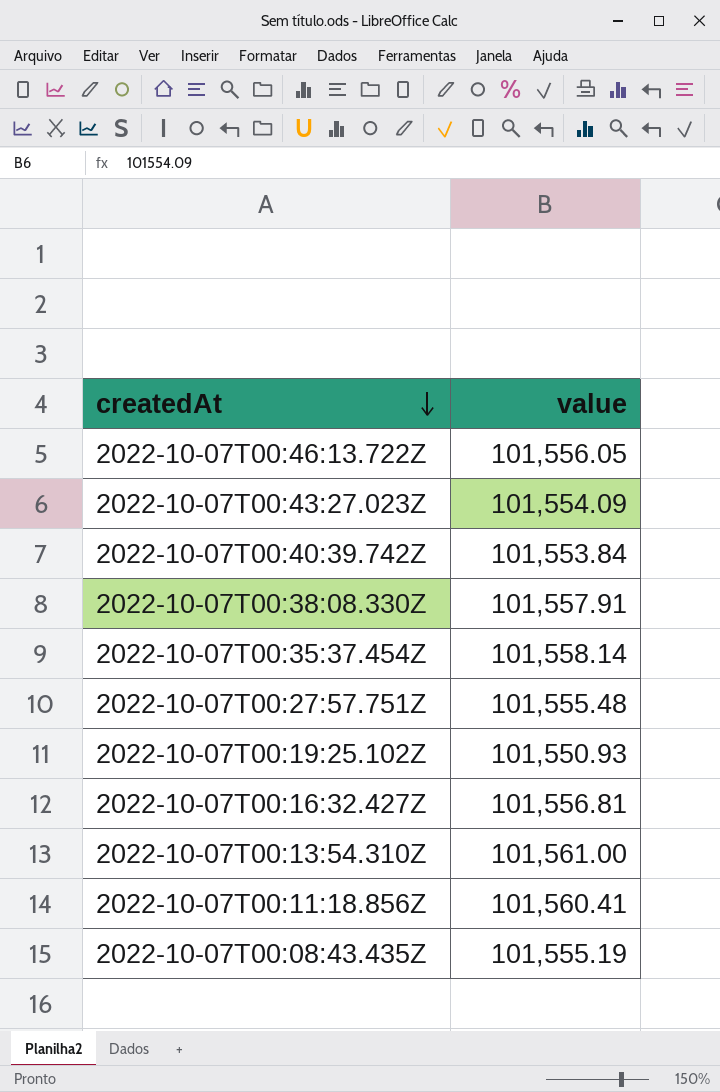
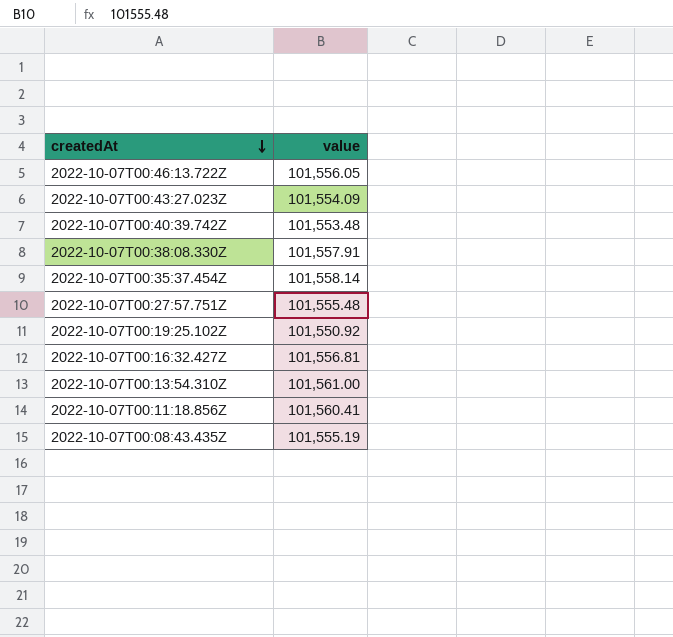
2022-10-07T00:40:39.742Z | value: 101,553.84 -> 101,553.48
2022-10-07T00:19:25.102Z | value: 101,550.93 -> 101,550.92

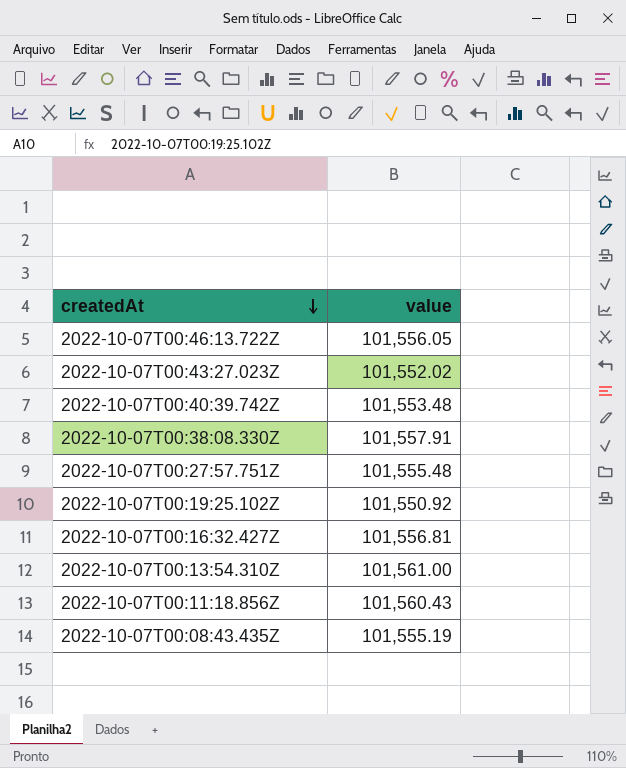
row 2022-10-07T00:35:37.454Z: 101,558.14 -> none
2022-10-07T00:43:27.023Z | value: 101,554.09 -> 101,552.02
2022-10-07T00:11:18.856Z | value: 101,560.41 -> 101,560.43

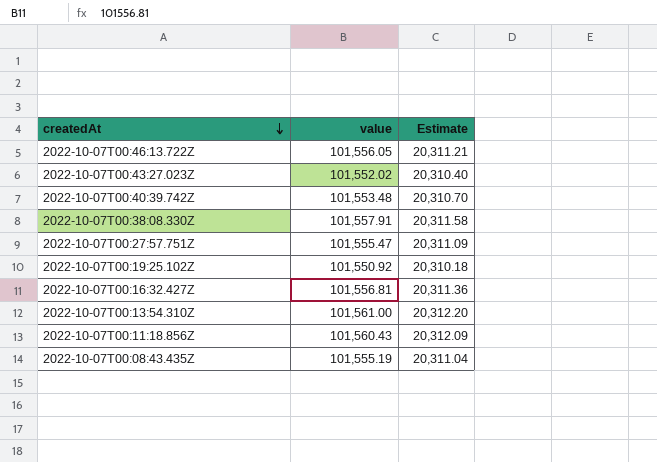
column Estimate | formula: none -> [value] * 0.2
2022-10-07T00:27:57.751Z | value: 101,555.48 -> 101,555.47

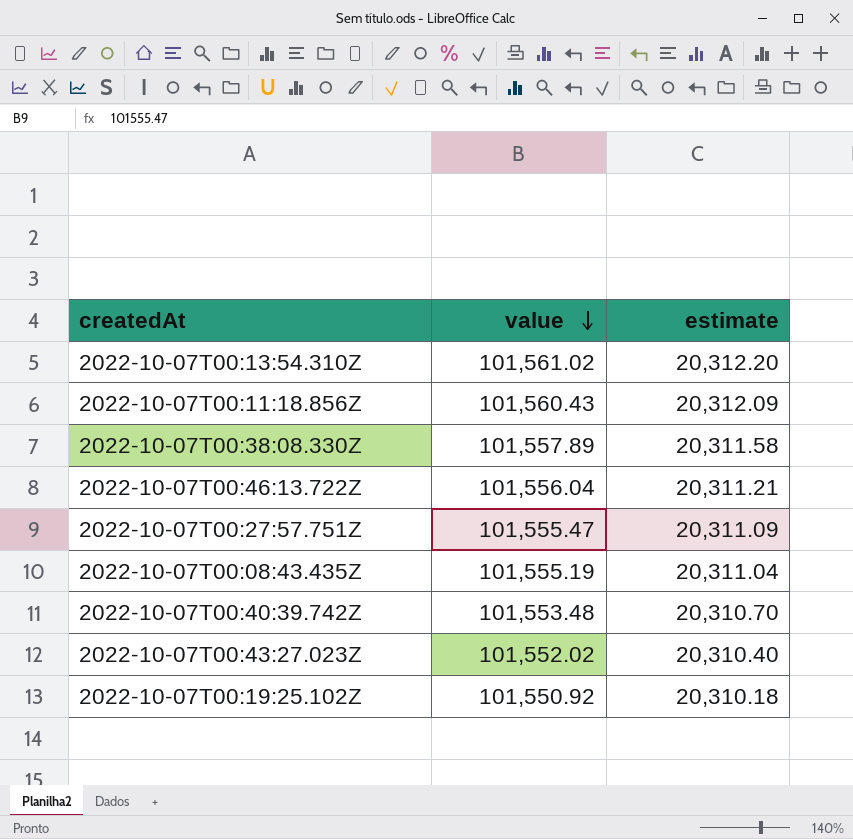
row order: createdAt descending -> value descending
column name: Estimate -> estimate
row 2022-10-07T00:16:32.427Z: 101,556.81 | 20,311.36 -> none
2022-10-07T00:13:54.310Z | value: 101,561.00 -> 101,561.02
2022-10-07T00:38:08.330Z | value: 101,557.91 -> 101,557.89
2022-10-07T00:46:13.722Z | value: 101,556.05 -> 101,556.04

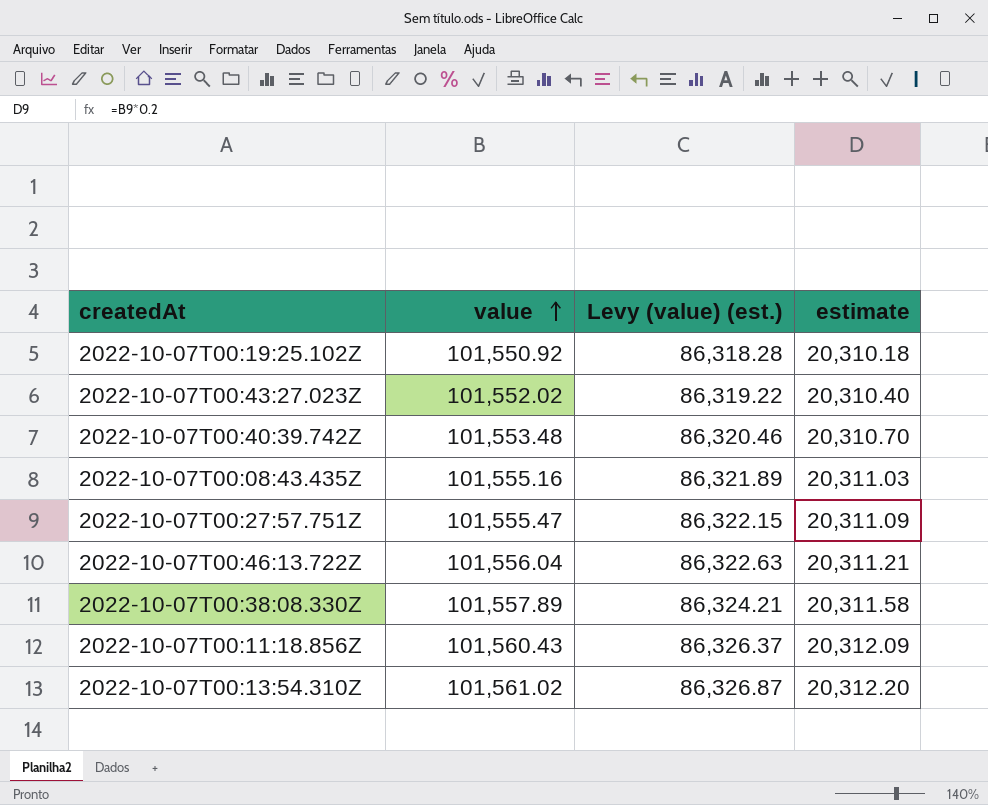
row order: value descending -> value ascending
column Levy (value) (est.) | formula: none -> [value] * 0.85
2022-10-07T00:08:43.435Z | value: 101,555.19 -> 101,555.16
2022-10-07T00:08:43.435Z | estimate: 20,311.04 -> 20,311.03

